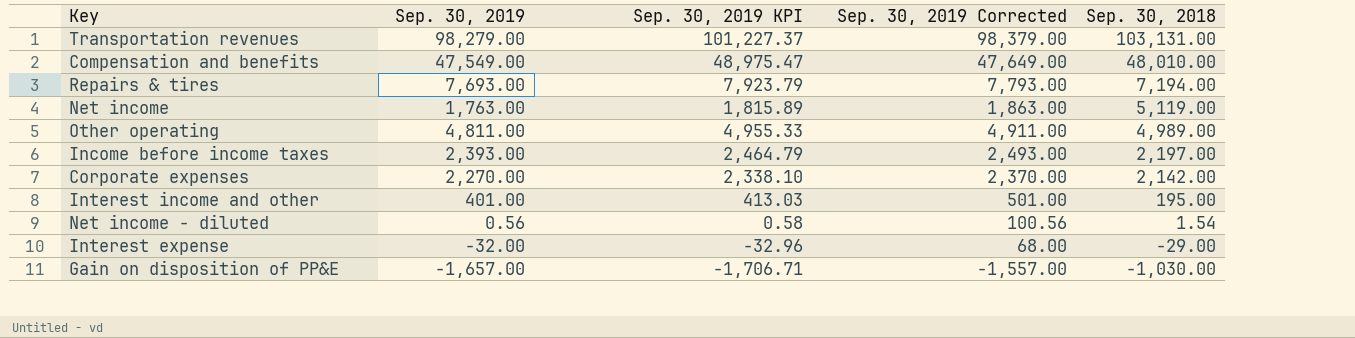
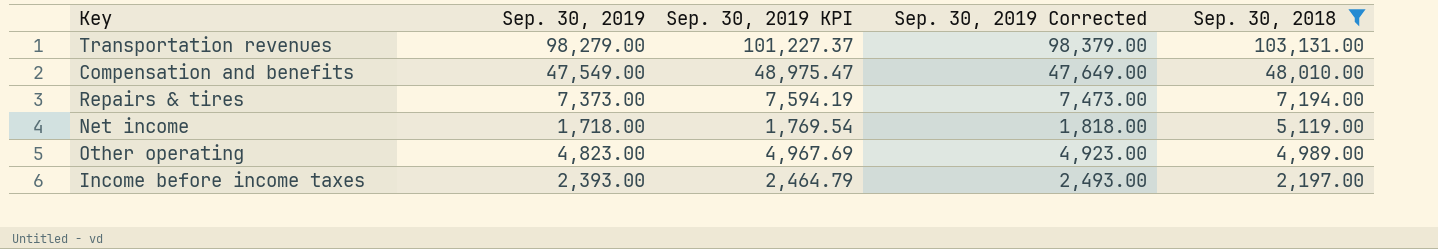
filter: none -> Sep. 30, 2018 >= 2,197.00
Repairs & tires | Sep. 30, 2019: 7,693.00 -> 7,373.00
Repairs & tires | Sep. 30, 2019 KPI: 7,923.79 -> 7,594.19
Repairs & tires | Sep. 30, 2019 Corrected: 7,793.00 -> 7,473.00
Net income | Sep. 30, 2019: 1,763.00 -> 1,718.00
Net income | Sep. 30, 2019 KPI: 1,815.89 -> 1,769.54
Net income | Sep. 30, 2019 Corrected: 1,863.00 -> 1,818.00
Other operating | Sep. 30, 2019: 4,811.00 -> 4,823.00
Other operating | Sep. 30, 2019 KPI: 4,955.33 -> 4,967.69
Other operating | Sep. 30, 2019 Corrected: 4,911.00 -> 4,923.00

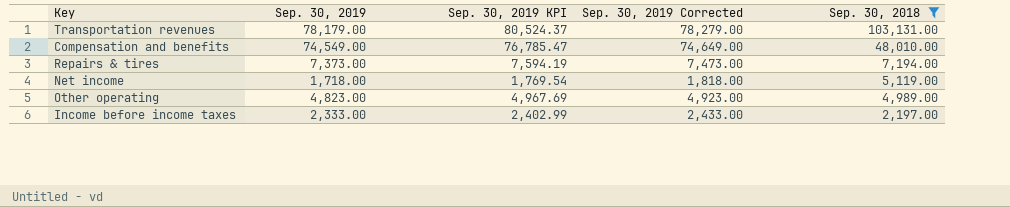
Transportation revenues | Sep. 30, 2019: 98,279.00 -> 78,179.00
Transportation revenues | Sep. 30, 2019 KPI: 101,227.37 -> 80,524.37
Transportation revenues | Sep. 30, 2019 Corrected: 98,379.00 -> 78,279.00
Compensation and benefits | Sep. 30, 2019: 47,549.00 -> 74,549.00
Compensation and benefits | Sep. 30, 2019 KPI: 48,975.47 -> 76,785.47
Compensation and benefits | Sep. 30, 2019 Corrected: 47,649.00 -> 74,649.00
Income before income taxes | Sep. 30, 2019: 2,393.00 -> 2,333.00
Income before income taxes | Sep. 30, 2019 KPI: 2,464.79 -> 2,402.99
Income before income taxes | Sep. 30, 2019 Corrected: 2,493.00 -> 2,433.00

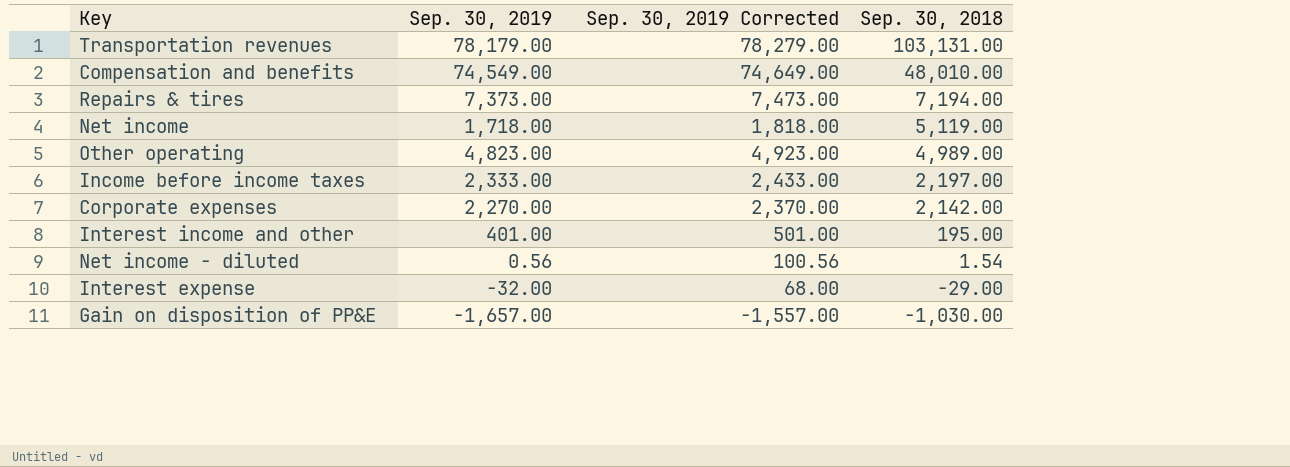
filter: Sep. 30, 2018 >= 2,197.00 -> none
column Sep. 30, 2019 KPI | formula: [Sep. 30, 2019] * 1.03 -> none

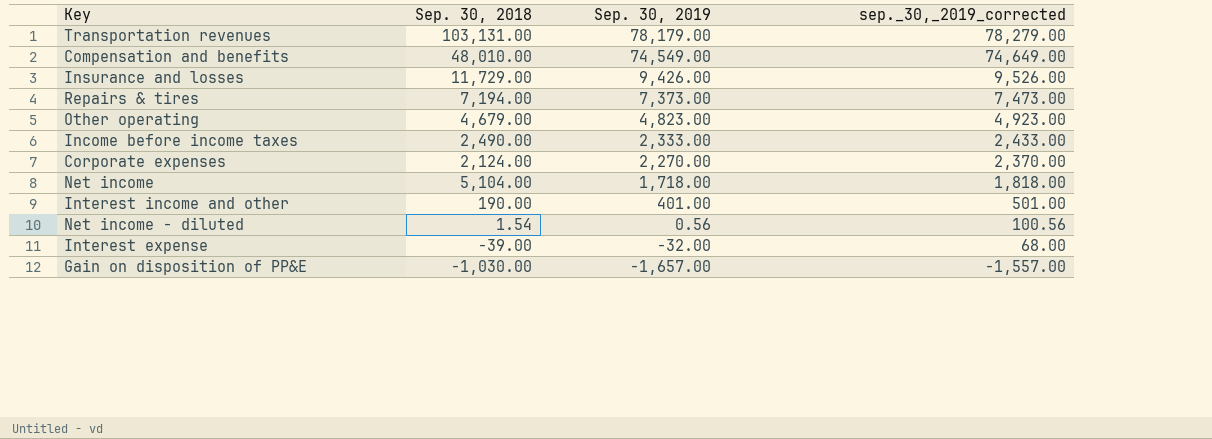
row order: Sep. 30, 2018 descending -> Sep. 30, 2019 descending
column Sep. 30, 2018 | position: 4 -> 2
column name: Sep. 30, 2019 Corrected -> sep._30,_2019_corrected
row Insurance and losses: none -> 11,729.00 | 9,426.00 | 9,526.00
Other operating | Sep. 30, 2018: 4,989.00 -> 4,679.00
Income before income taxes | Sep. 30, 2018: 2,197.00 -> 2,490.00
Corporate expenses | Sep. 30, 2018: 2,142.00 -> 2,124.00
Net income | Sep. 30, 2018: 5,119.00 -> 5,104.00
Interest income and other | Sep. 30, 2018: 195.00 -> 190.00
Interest expense | Sep. 30, 2018: -29.00 -> -39.00

